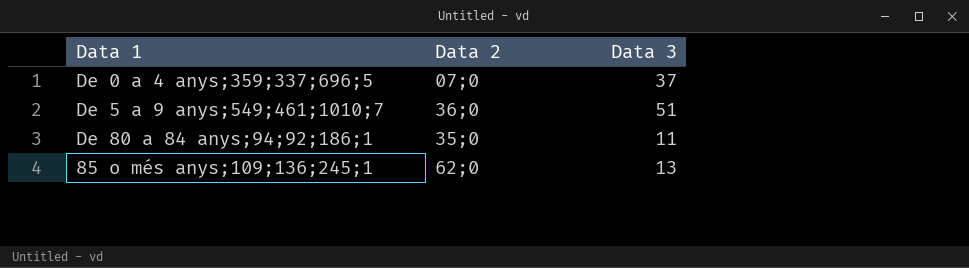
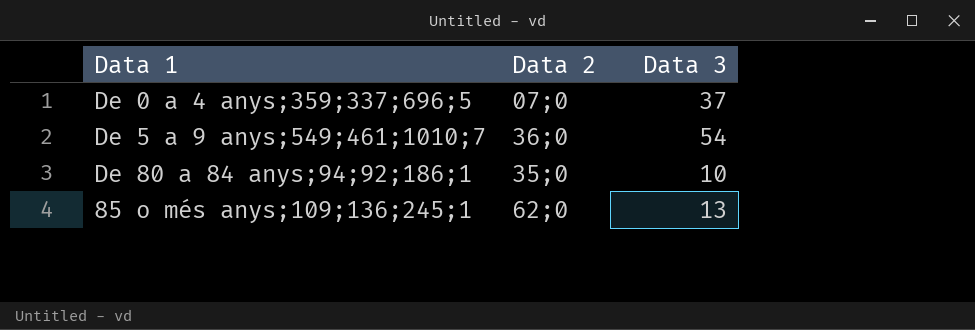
De 5 a 9 anys;549;461;1010;7 | Data 3: 51 -> 54
De 80 a 84 anys;94;92;186;1 | Data 3: 11 -> 10

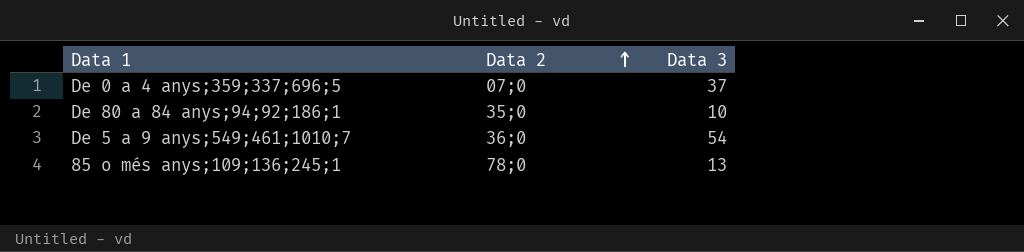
row order: none -> Data 2 ascending
85 o més anys;109;136;245;1 | Data 2: 62;0 -> 78;0

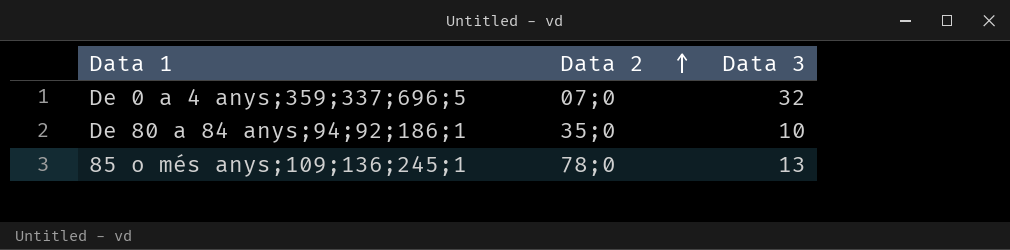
row De 5 a 9 anys;549;461;1010;7: 36;0 | 54 -> none
De 0 a 4 anys;359;337;696;5 | Data 3: 37 -> 32

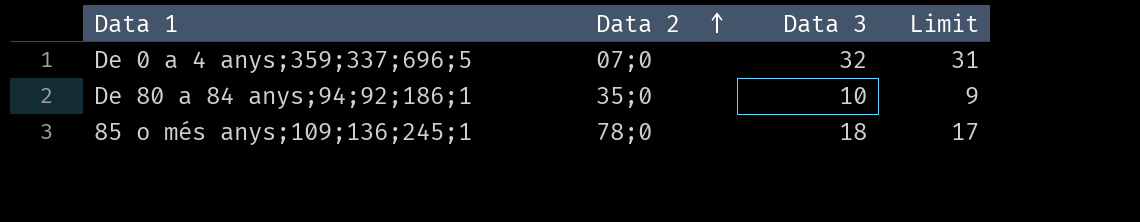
column Limit | formula: none -> [Data 3] - 1
85 o més anys;109;136;245;1 | Data 3: 13 -> 18

